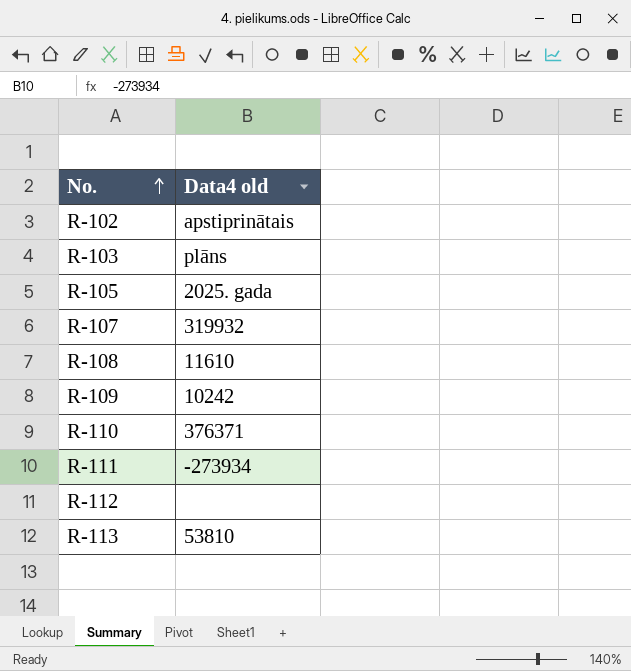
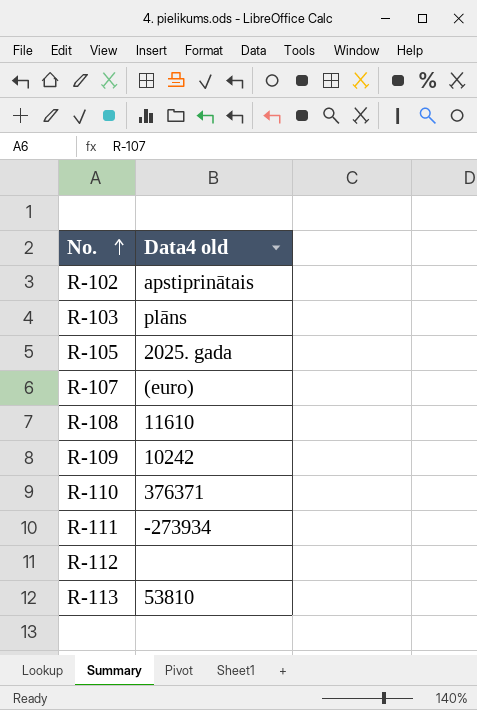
R-107 | Data4 old: 319932 -> (euro)

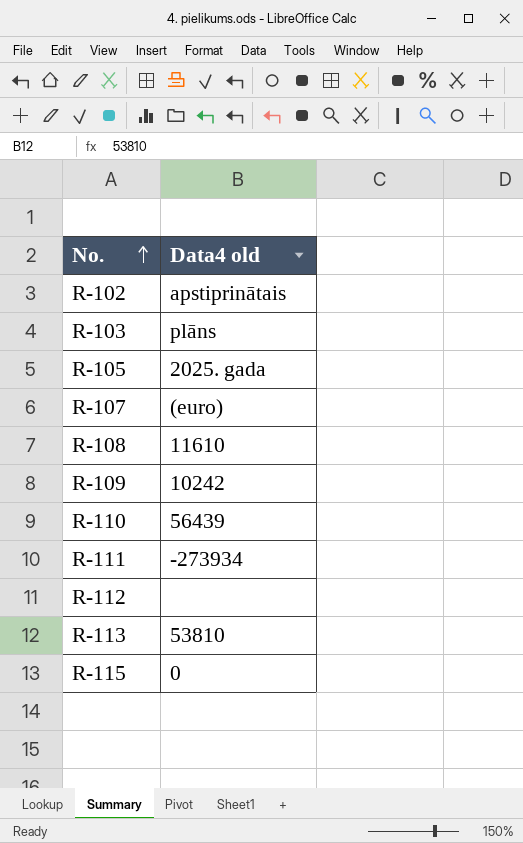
R-110 | Data4 old: 376371 -> 56439
row R-115: none -> 0

